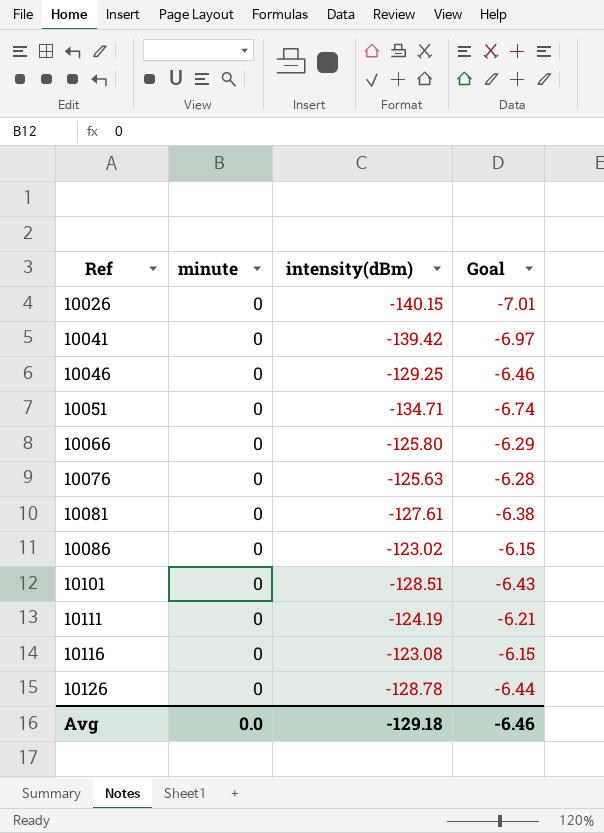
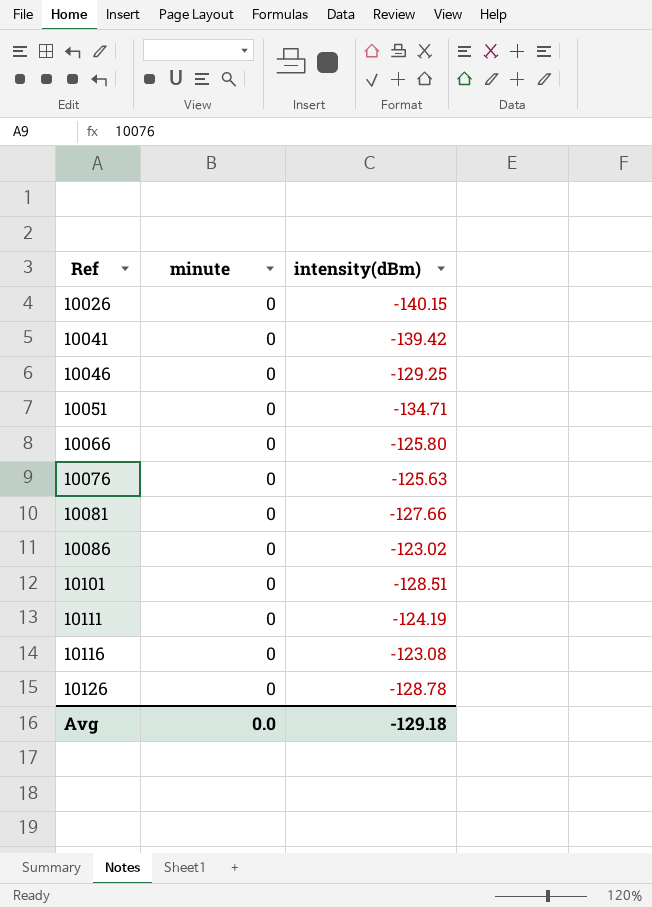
column Goal | formula: [intensity(dBm)] * 0.05 -> none
10081 | intensity(dBm): -127.61 -> -127.66

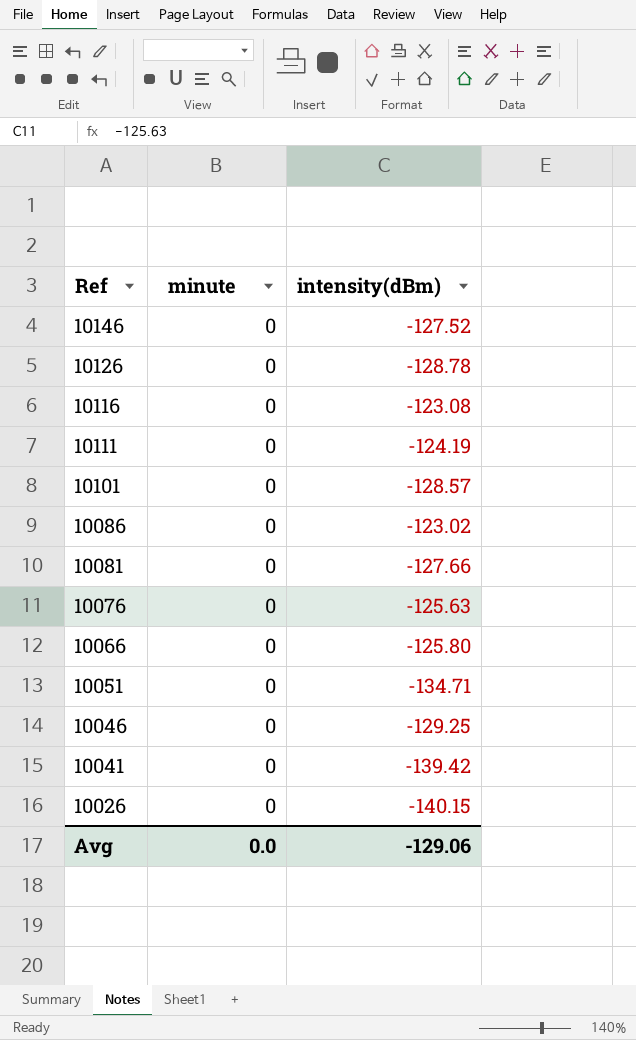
row order: Ref ascending -> Ref descending
row 10146: none -> 0 | -127.52
10101 | intensity(dBm): -128.51 -> -128.57
Avg | intensity(dBm): -129.18 -> -129.06

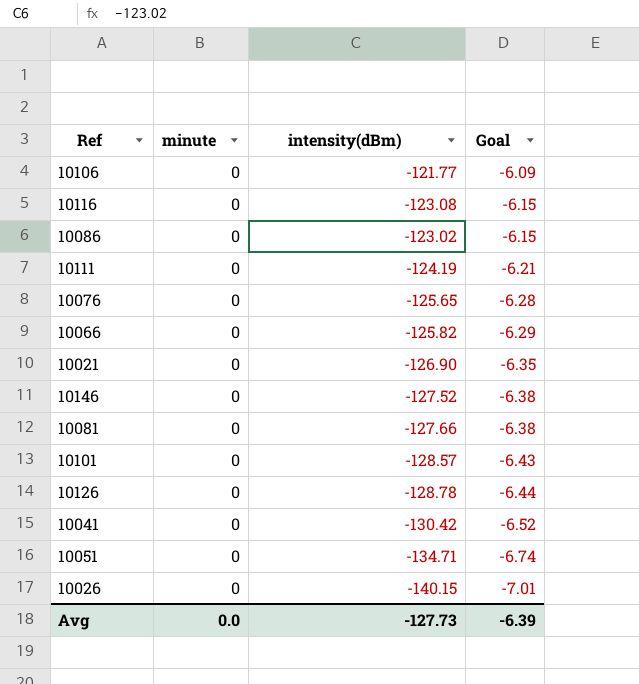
row order: Ref descending -> Goal descending
column Goal | formula: none -> [intensity(dBm)] * 0.05
row 10046: 0 | -129.25 -> none
row 10106: none -> 0 | -121.77 | -6.09
10076 | intensity(dBm): -125.63 -> -125.65
10066 | intensity(dBm): -125.80 -> -125.82
row 10021: none -> 0 | -126.90 | -6.35
10041 | intensity(dBm): -139.42 -> -130.42
Avg | intensity(dBm): -129.06 -> -127.73

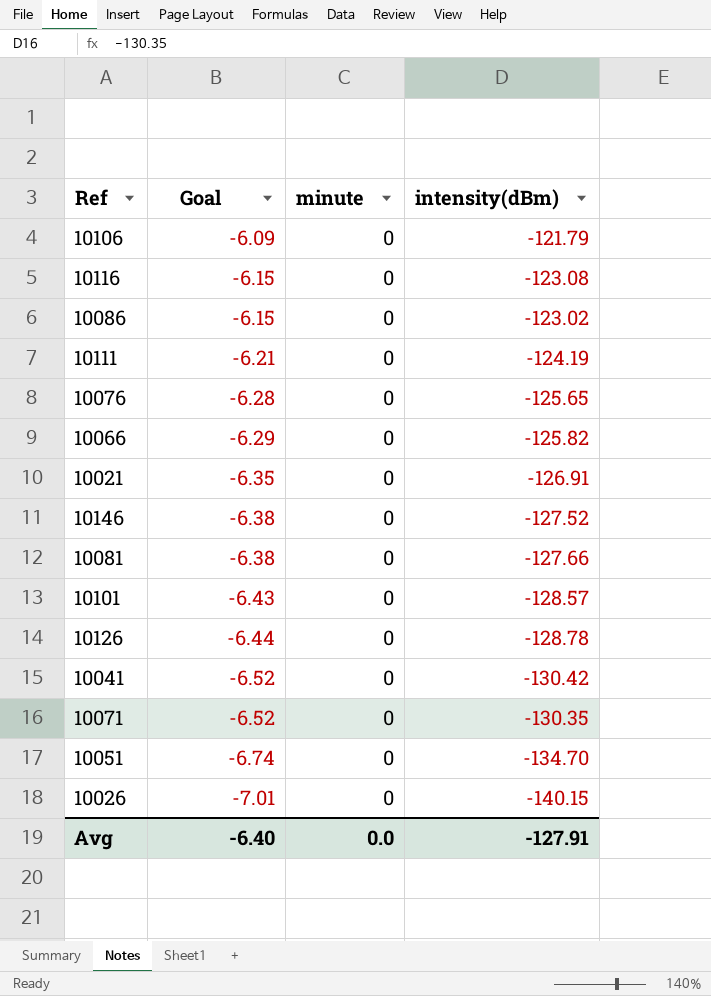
column Goal | position: 4 -> 2
10106 | intensity(dBm): -121.77 -> -121.79
10021 | intensity(dBm): -126.90 -> -126.91
row 10071: none -> -6.52 | 0 | -130.35
10051 | intensity(dBm): -134.71 -> -134.70
Avg | Goal: -6.39 -> -6.40
Avg | intensity(dBm): -127.73 -> -127.91

